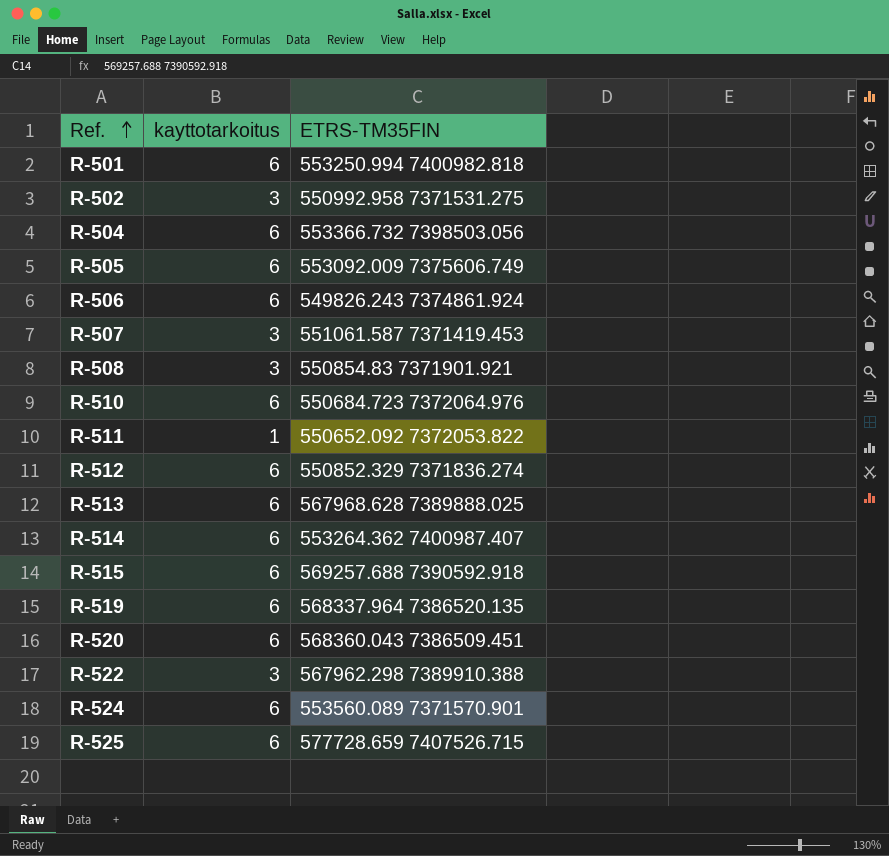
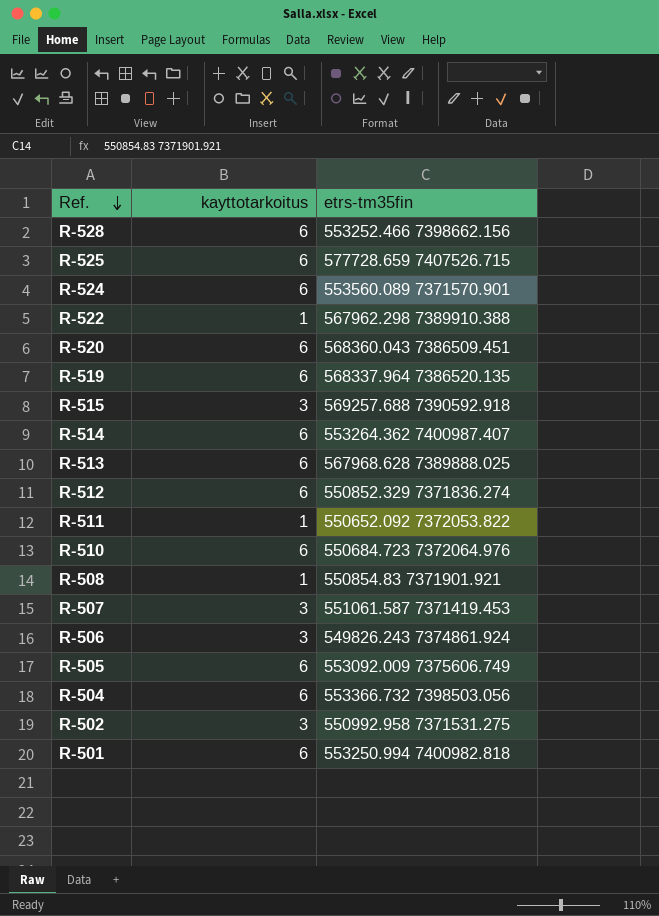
row order: Ref. ascending -> Ref. descending
column name: ETRS-TM35FIN -> etrs-tm35fin
row R-528: none -> 6 | 553252.466 7398662.156
R-522 | kayttotarkoitus: 3 -> 1
R-515 | kayttotarkoitus: 6 -> 3
R-508 | kayttotarkoitus: 3 -> 1
R-506 | kayttotarkoitus: 6 -> 3

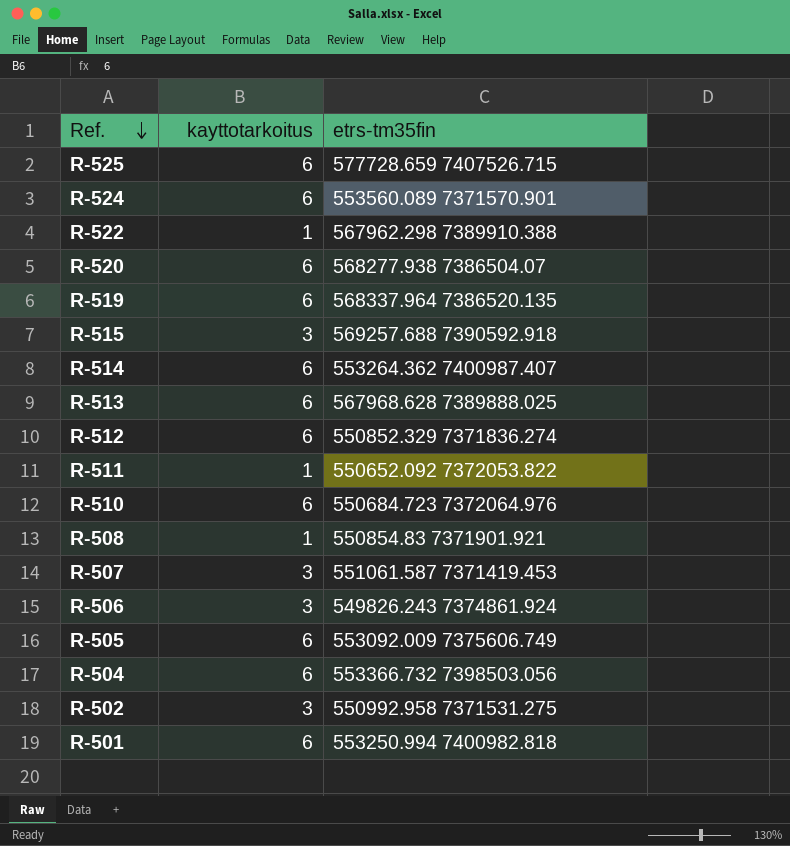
row R-528: 6 | 553252.466 7398662.156 -> none
R-520 | etrs-tm35fin: 568360.043 7386509.451 -> 568277.938 7386504.07

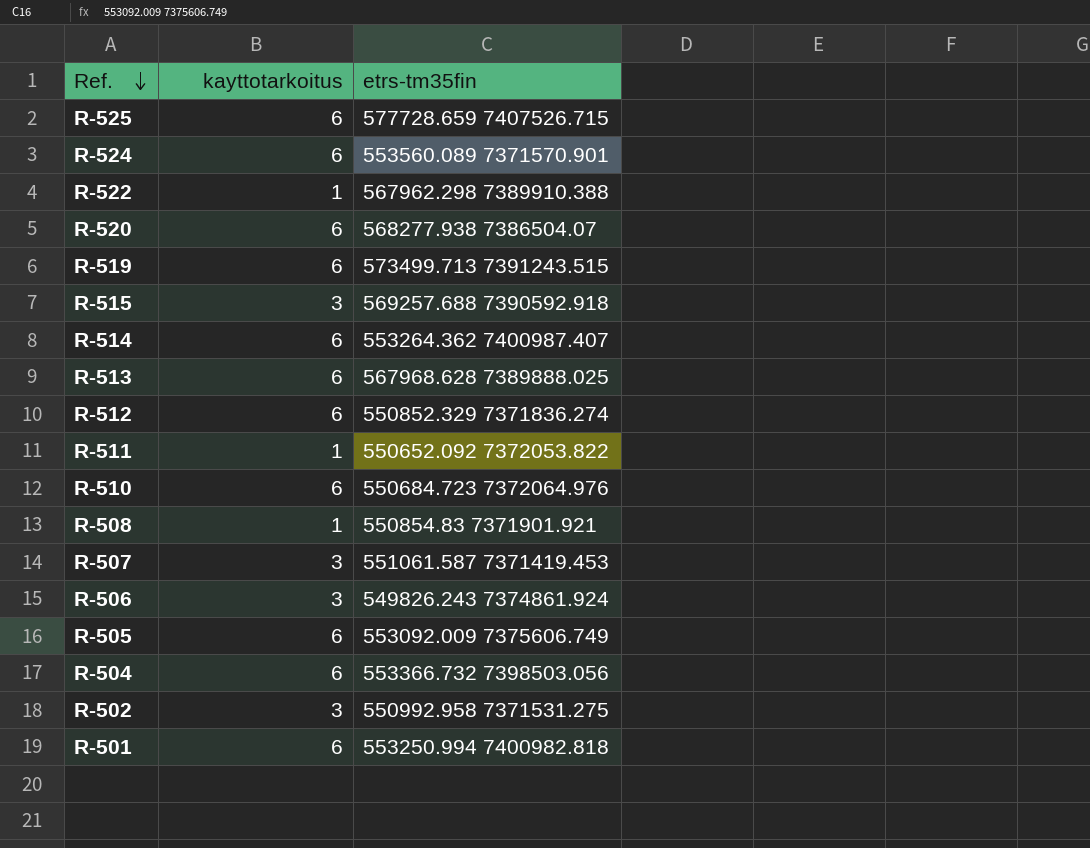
R-519 | etrs-tm35fin: 568337.964 7386520.135 -> 573499.713 7391243.515

